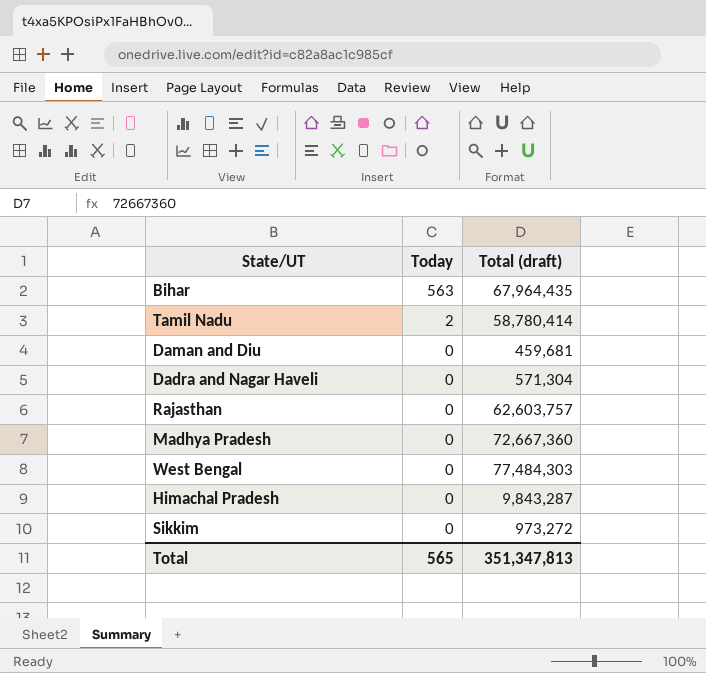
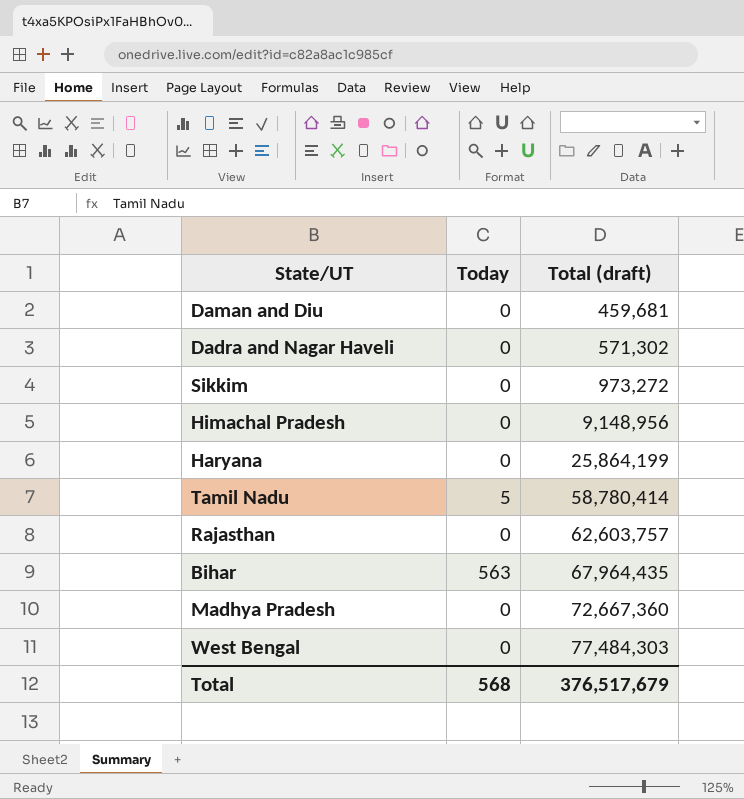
row order: Today descending -> Total (draft) ascending
Dadra and Nagar Haveli | Total (draft): 571,304 -> 571,302
Himachal Pradesh | Total (draft): 9,843,287 -> 9,148,956
row Haryana: none -> 0 | 25,864,199
Tamil Nadu | Today: 2 -> 5
Total | Today: 565 -> 568
Total | Total (draft): 351,347,813 -> 376,517,679

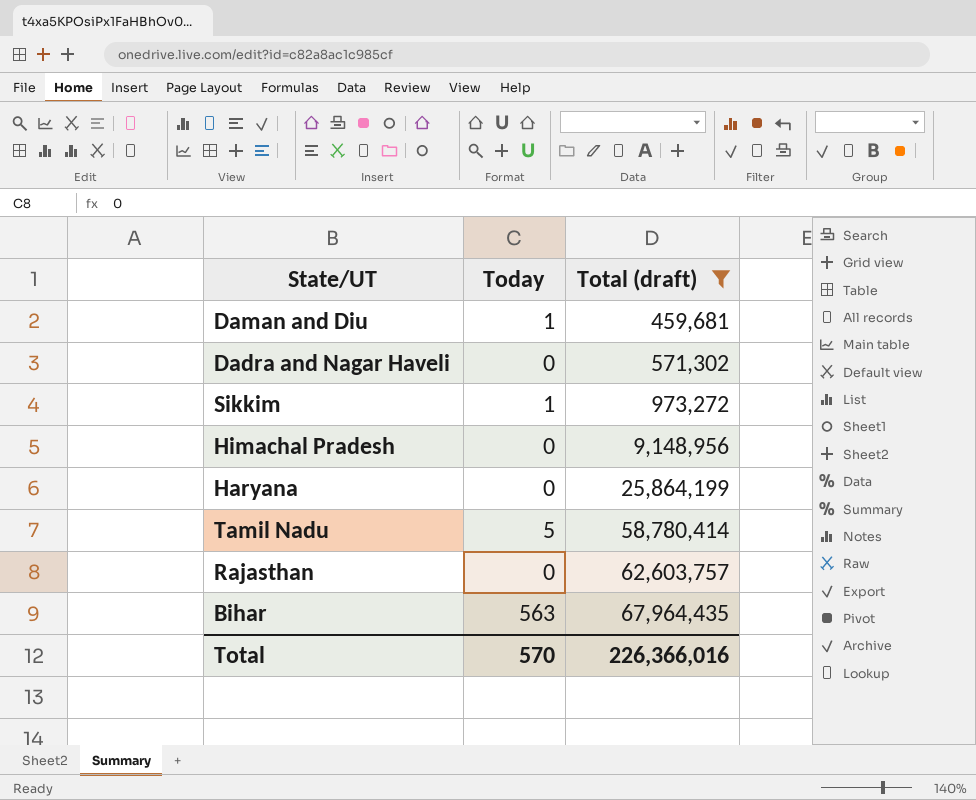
filter: none -> Total (draft) <= 67,964,435
Daman and Diu | Today: 0 -> 1
Sikkim | Today: 0 -> 1
Total | Today: 568 -> 570
Total | Total (draft): 376,517,679 -> 226,366,016

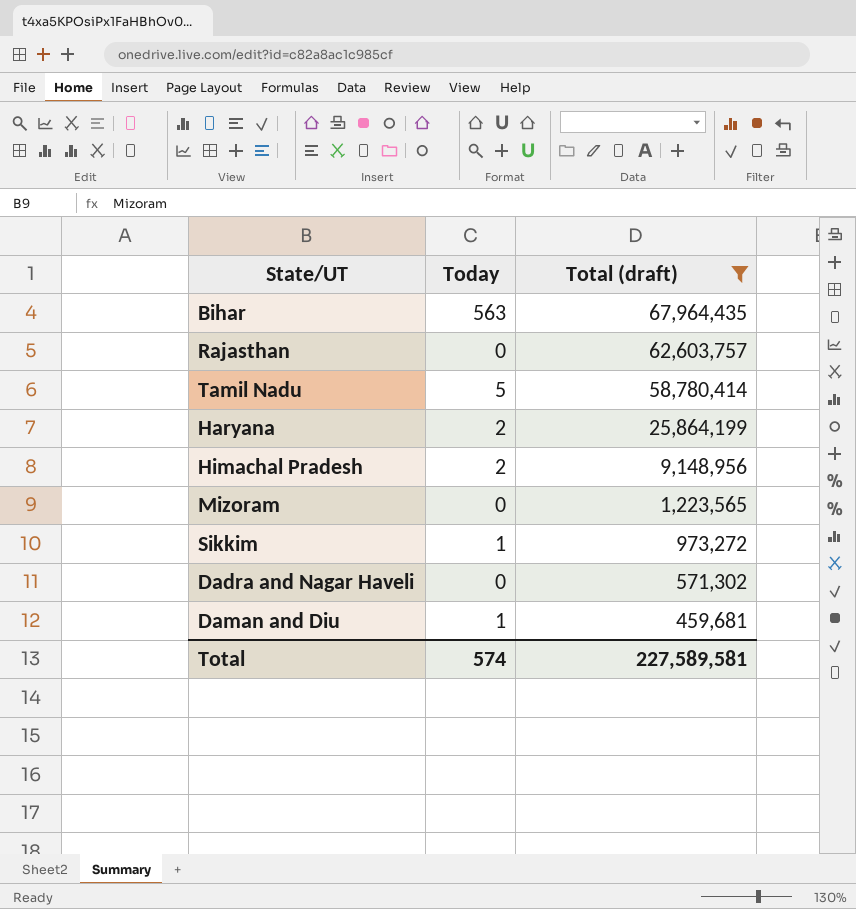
row order: Total (draft) ascending -> Total (draft) descending
Haryana | Today: 0 -> 2
Himachal Pradesh | Today: 0 -> 2
row Mizoram: none -> 0 | 1,223,565
Total | Today: 570 -> 574
Total | Total (draft): 226,366,016 -> 227,589,581

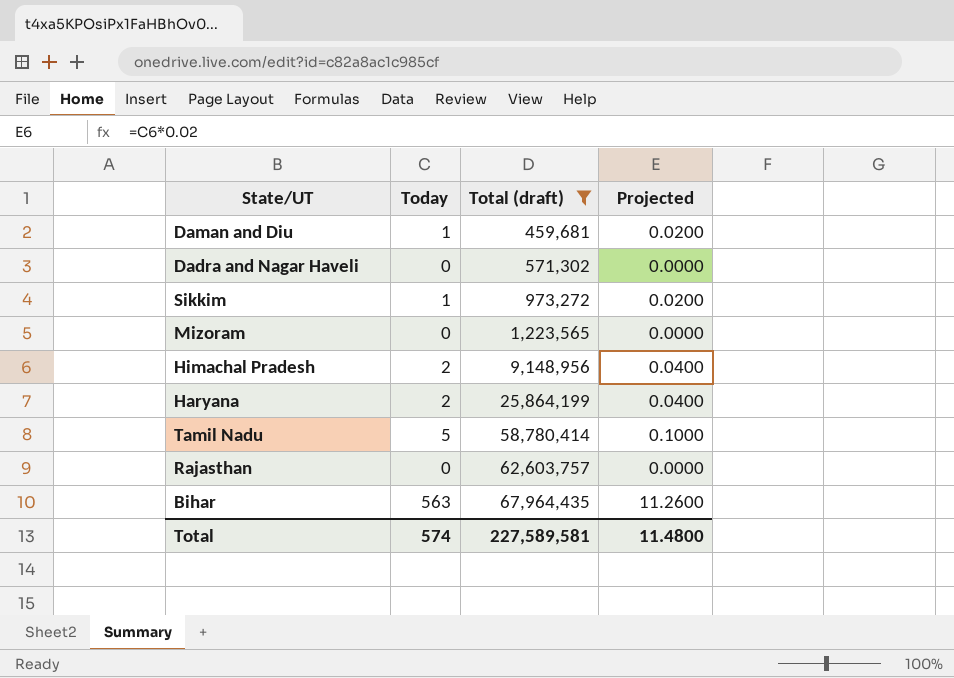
row order: Total (draft) descending -> Total (draft) ascending
column Projected | formula: none -> [Today] * 0.02

